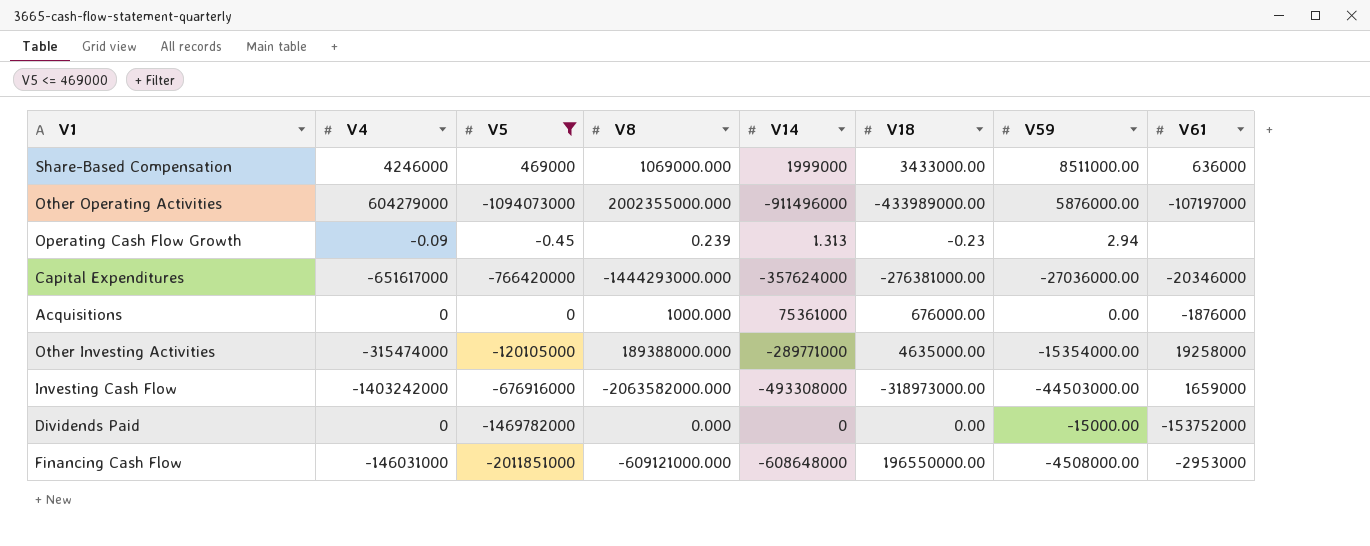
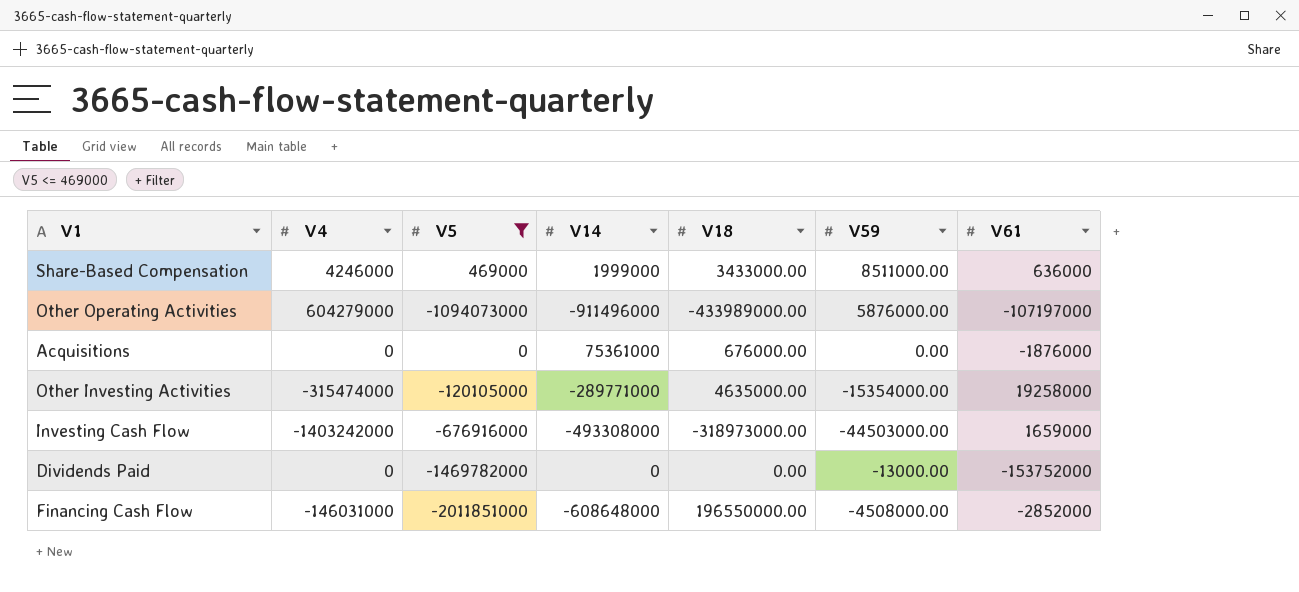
column V8 | position: 4 -> none
row Operating Cash Flow Growth: -0.09 | -0.45 | 0.239 | 1.313 | -0.23 | 2.94 | none -> none
row Capital Expenditures: -651617000 | -766420000 | -1444293000.000 | -357624000 | -276381000.00 | -27036000.00 | -20346000 -> none
Dividends Paid | V59: -15000.00 -> -13000.00
Financing Cash Flow | V61: -2953000 -> -2852000

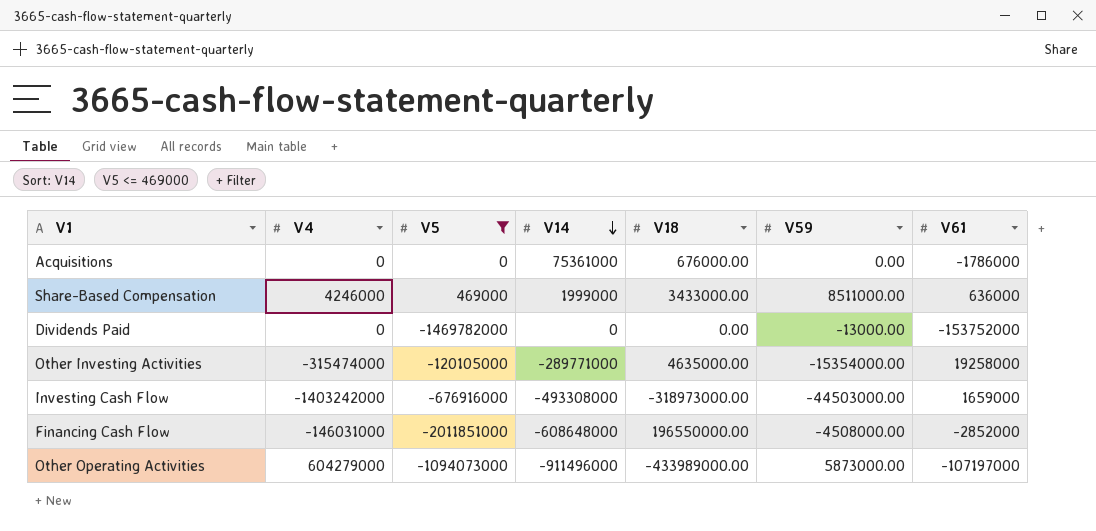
row order: none -> V14 descending
Acquisitions | V61: -1876000 -> -1786000
Other Operating Activities | V59: 5876000.00 -> 5873000.00

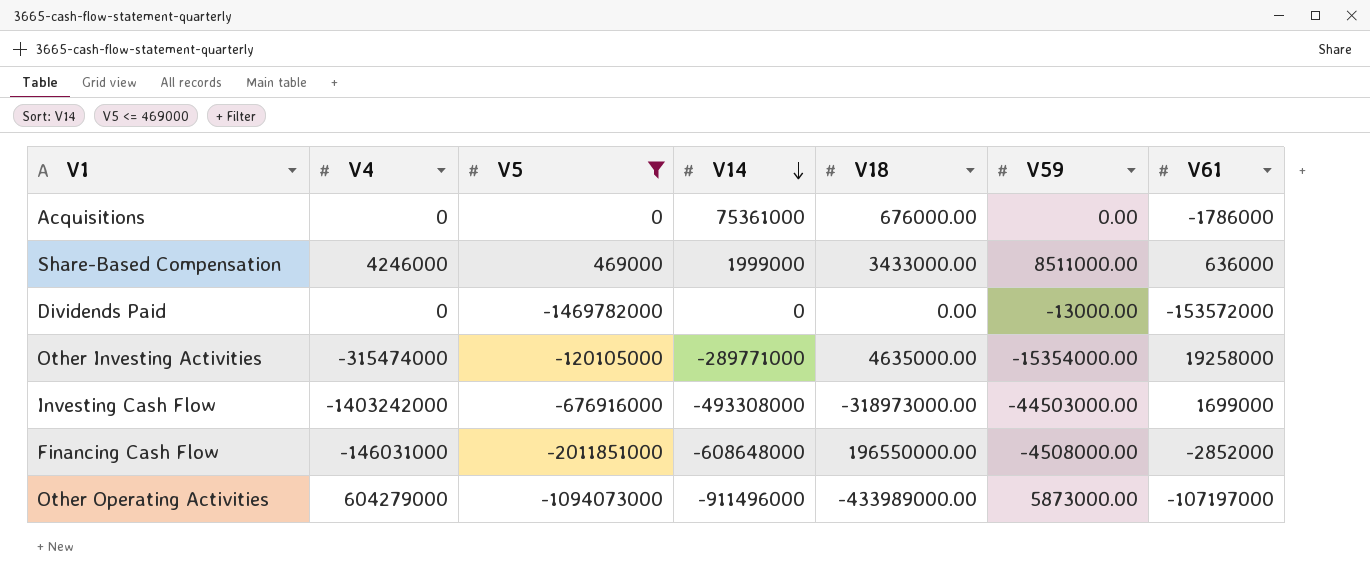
Dividends Paid | V61: -153752000 -> -153572000
Investing Cash Flow | V61: 1659000 -> 1699000

